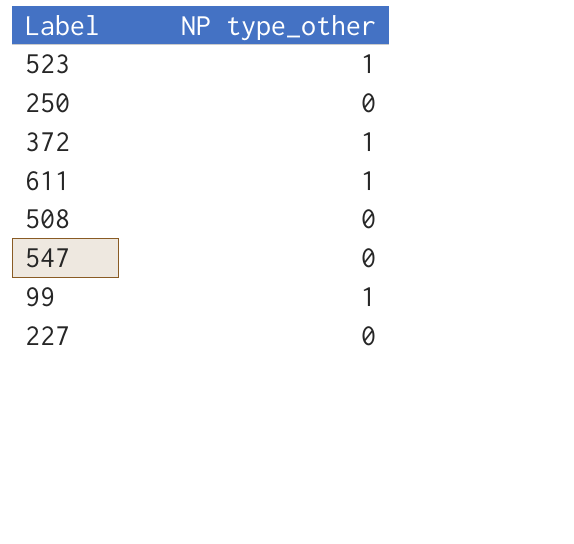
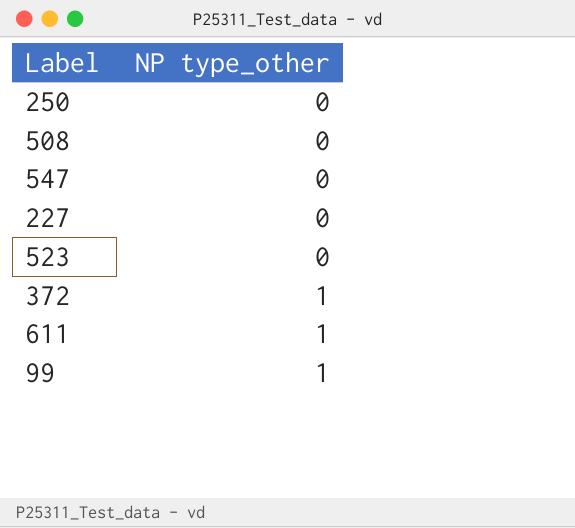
row order: none -> NP type_other ascending
523 | NP type_other: 1 -> 0

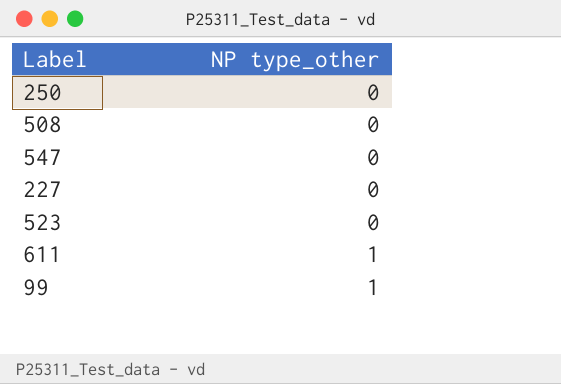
row 372: 1 -> none

